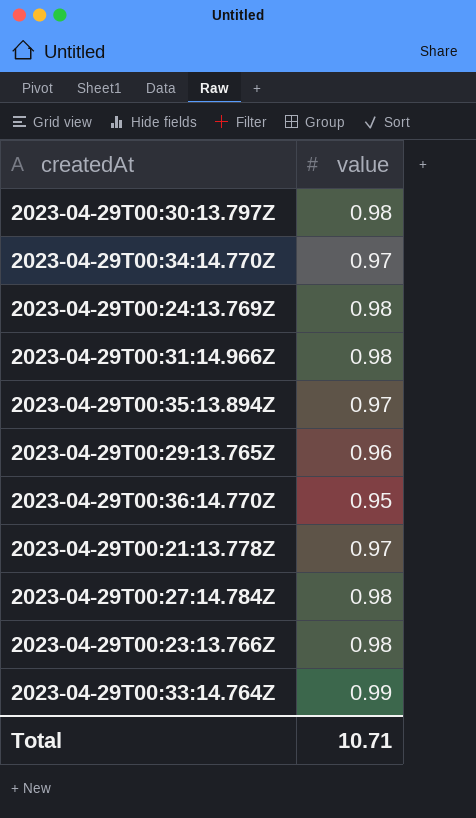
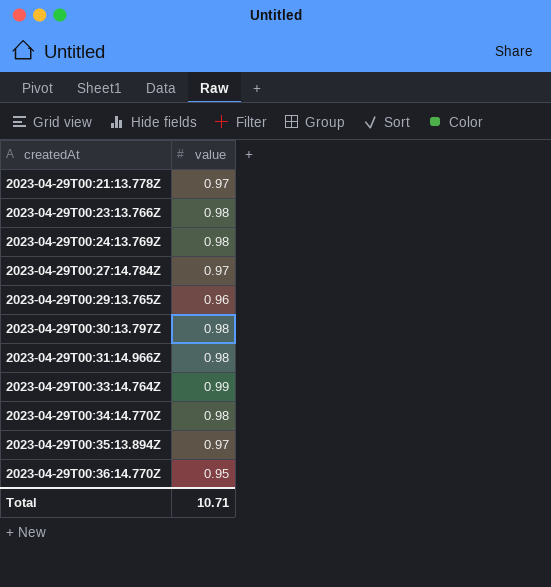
row order: none -> createdAt ascending
2023-04-29T00:27:14.784Z | value: 0.98 -> 0.97
2023-04-29T00:34:14.770Z | value: 0.97 -> 0.98

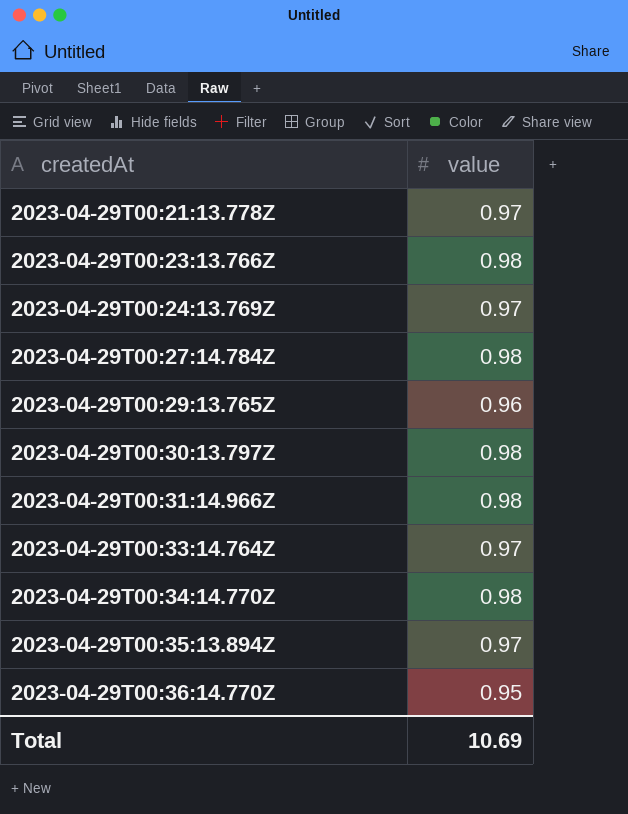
2023-04-29T00:24:13.769Z | value: 0.98 -> 0.97
2023-04-29T00:27:14.784Z | value: 0.97 -> 0.98
2023-04-29T00:33:14.764Z | value: 0.99 -> 0.97
Total | value: 10.71 -> 10.69

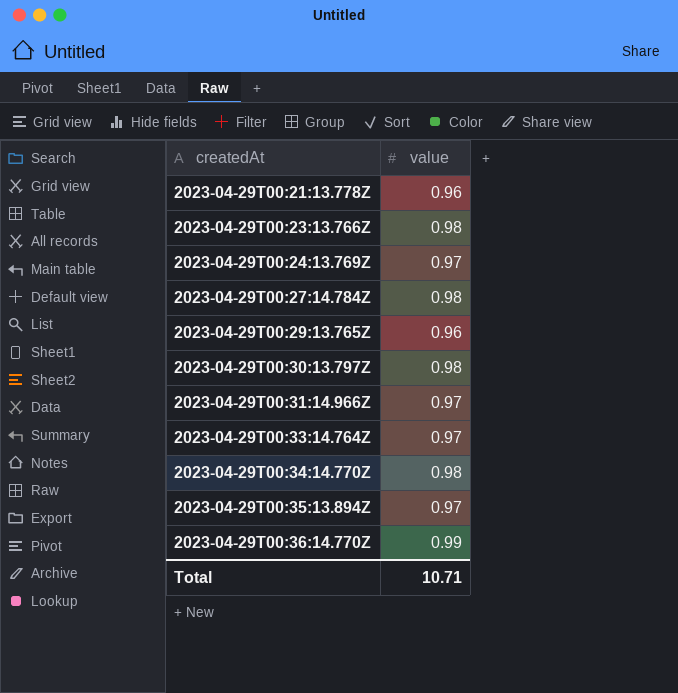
2023-04-29T00:21:13.778Z | value: 0.97 -> 0.96
2023-04-29T00:31:14.966Z | value: 0.98 -> 0.97
2023-04-29T00:36:14.770Z | value: 0.95 -> 0.99
Total | value: 10.69 -> 10.71

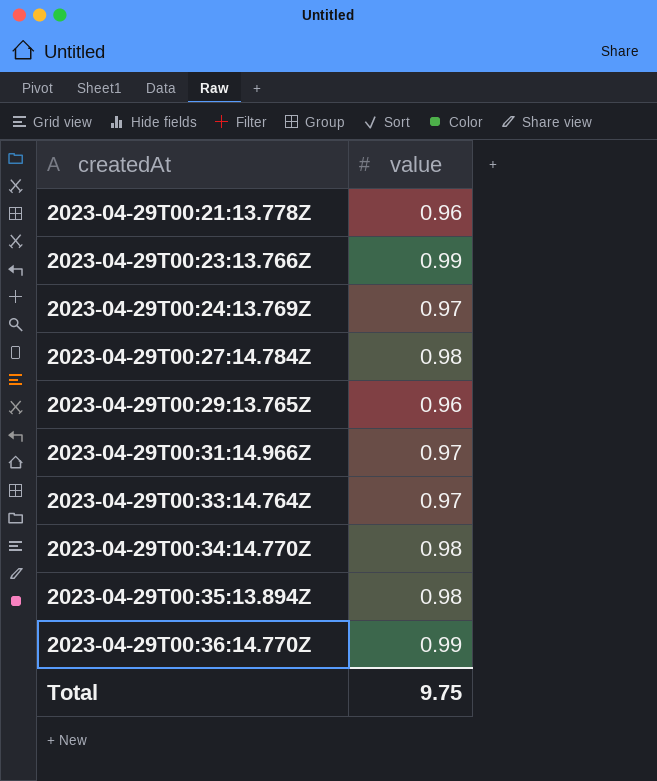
row 2023-04-29T00:30:13.797Z: 0.98 -> none
2023-04-29T00:23:13.766Z | value: 0.98 -> 0.99
2023-04-29T00:35:13.894Z | value: 0.97 -> 0.98
Total | value: 10.71 -> 9.75

